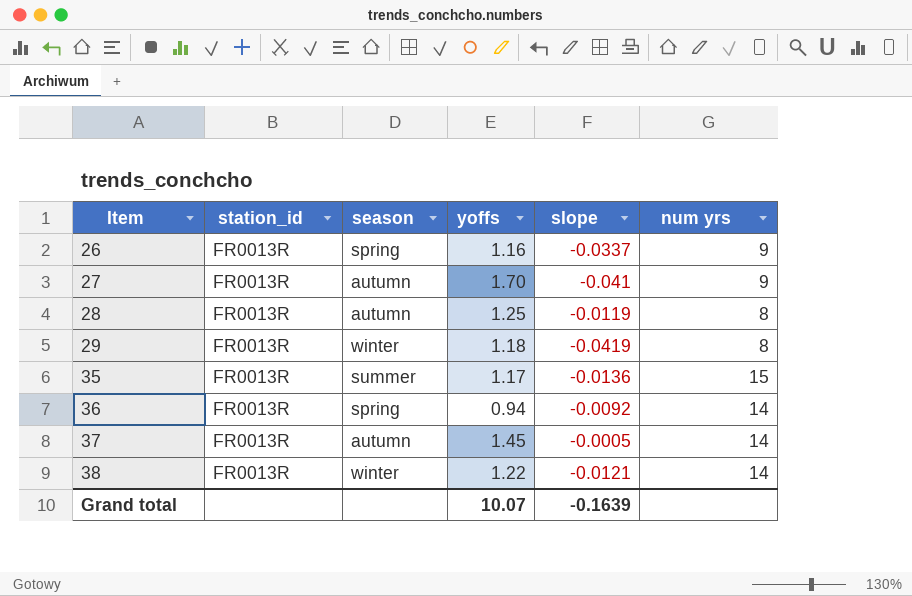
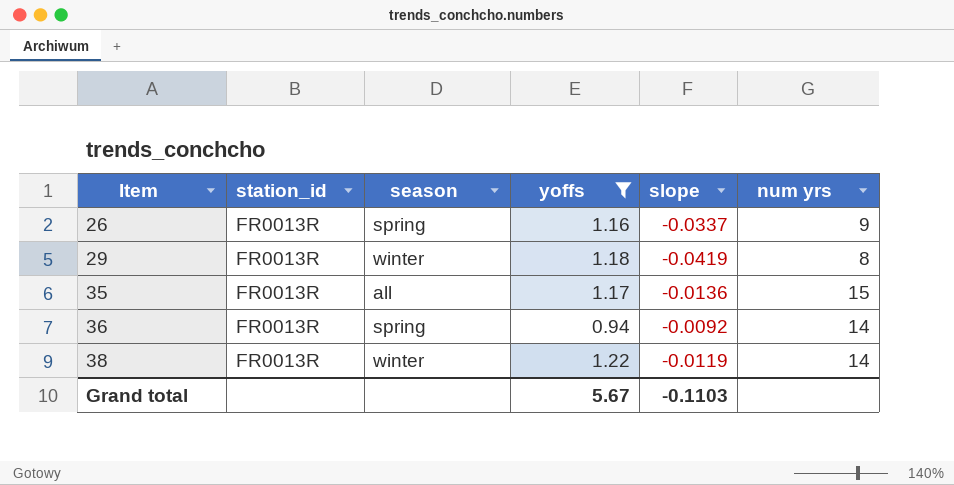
filter: none -> yoffs <= 1.22
35 | season: summer -> all
38 | slope: -0.0121 -> -0.0119
Grand total | yoffs: 10.07 -> 5.67
Grand total | slope: -0.1639 -> -0.1103

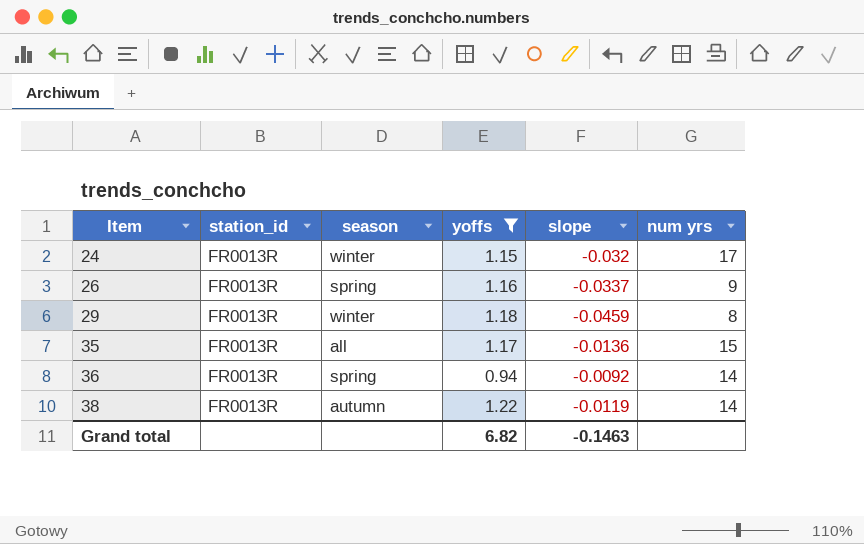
row 24: none -> FR0013R | winter | 1.15 | -0.032 | 17
29 | slope: -0.0419 -> -0.0459
38 | season: winter -> autumn
Grand total | yoffs: 5.67 -> 6.82
Grand total | slope: -0.1103 -> -0.1463

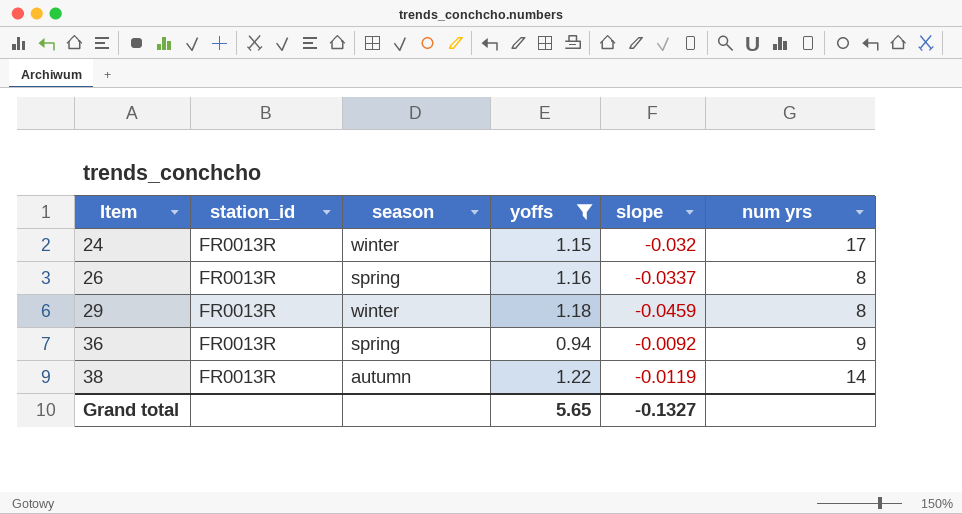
row 35: FR0013R | all | 1.17 | -0.0136 | 15 -> none
26 | num yrs: 9 -> 8
36 | num yrs: 14 -> 9
Grand total | yoffs: 6.82 -> 5.65
Grand total | slope: -0.1463 -> -0.1327

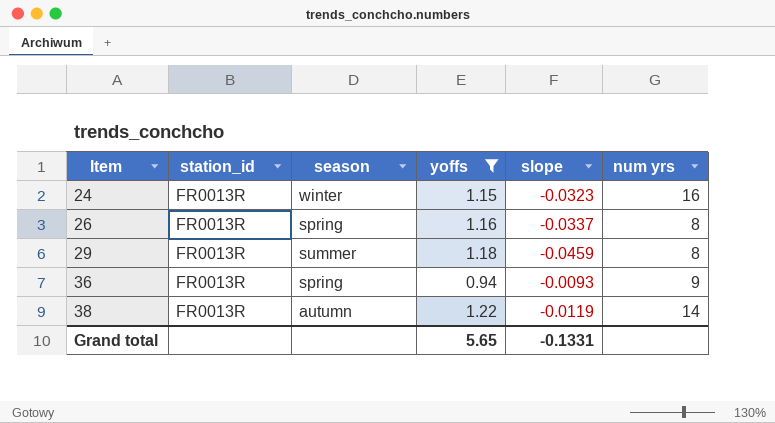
24 | slope: -0.032 -> -0.0323
24 | num yrs: 17 -> 16
29 | season: winter -> summer
36 | slope: -0.0092 -> -0.0093
Grand total | slope: -0.1327 -> -0.1331

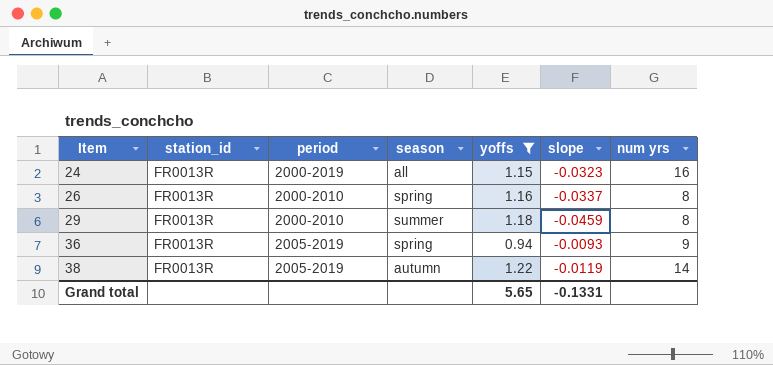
column period | position: none -> 3
24 | season: winter -> all

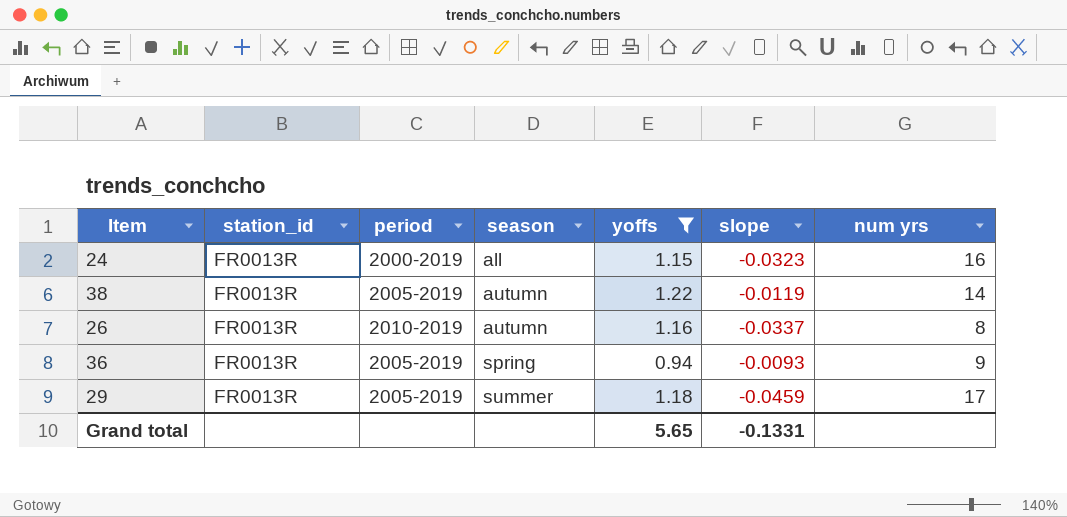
row order: Item ascending -> season ascending
26 | period: 2000-2010 -> 2010-2019
26 | season: spring -> autumn
29 | period: 2000-2010 -> 2005-2019
29 | num yrs: 8 -> 17

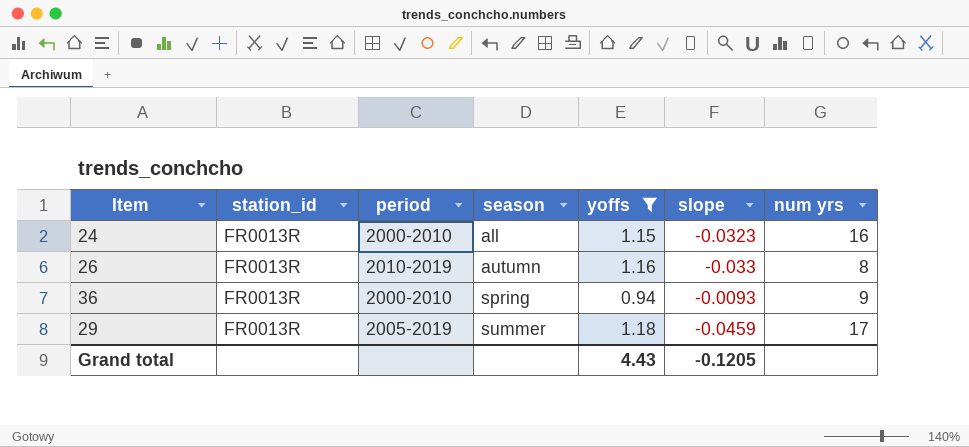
row 38: FR0013R | 2005-2019 | autumn | 1.22 | -0.0119 | 14 -> none
24 | period: 2000-2019 -> 2000-2010
26 | slope: -0.0337 -> -0.033
36 | period: 2005-2019 -> 2000-2010
Grand total | yoffs: 5.65 -> 4.43
Grand total | slope: -0.1331 -> -0.1205

